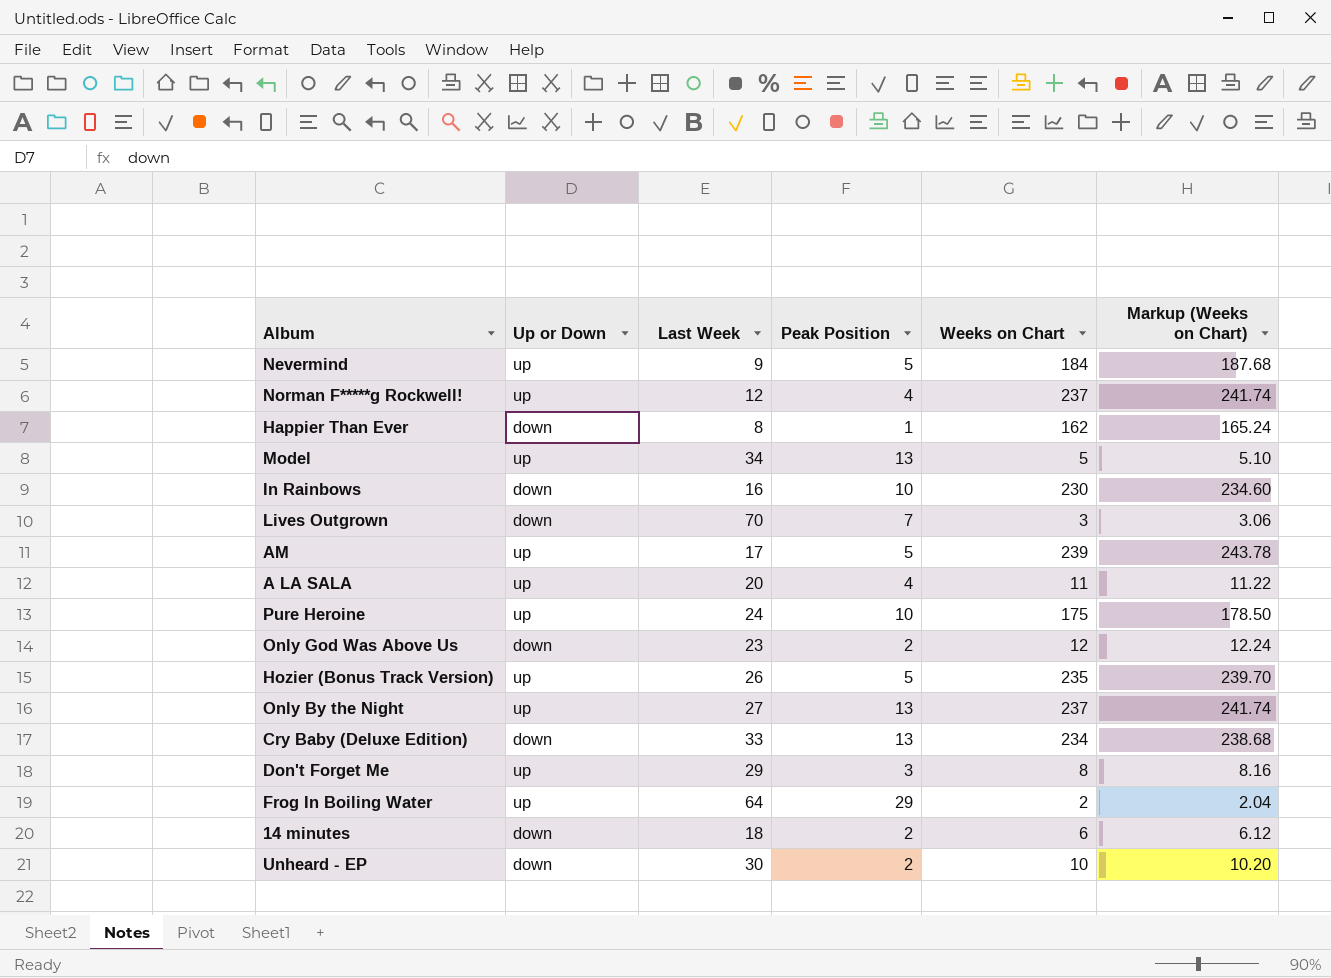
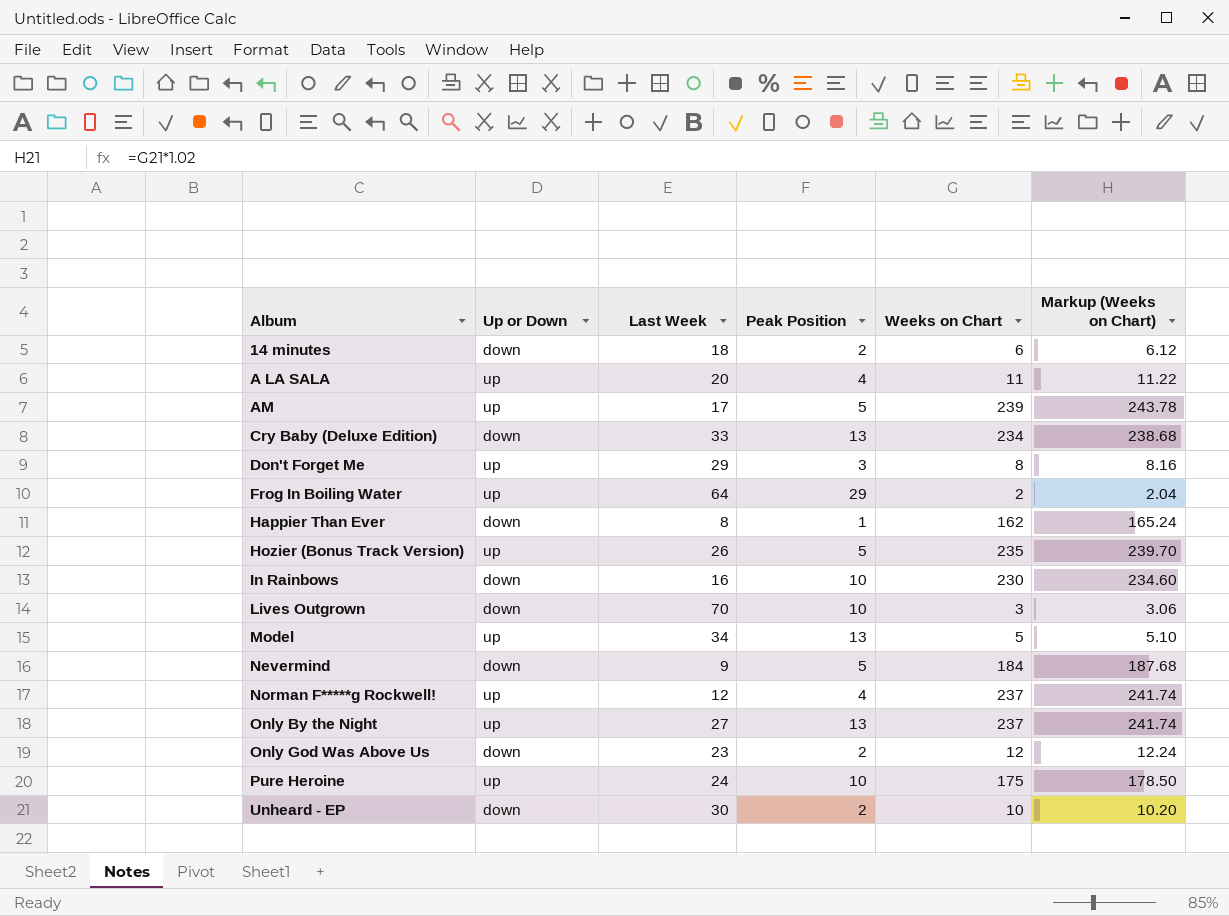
row order: none -> Album ascending
Lives Outgrown | Peak Position: 7 -> 10
Nevermind | Up or Down: up -> down

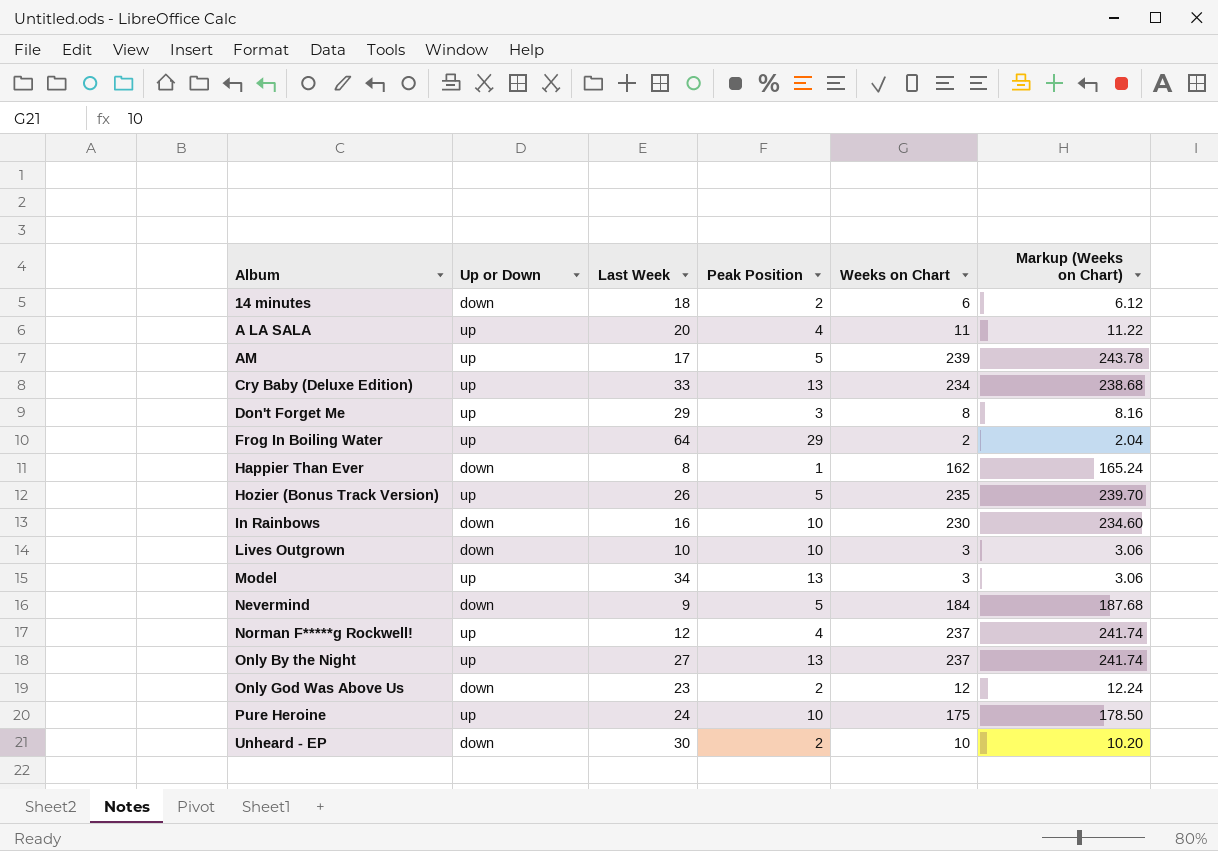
Cry Baby (Deluxe Edition) | Up or Down: down -> up
Lives Outgrown | Last Week: 70 -> 10
Model | Weeks on Chart: 5 -> 3
Model | Markup (Weeks on Chart): 5.10 -> 3.06

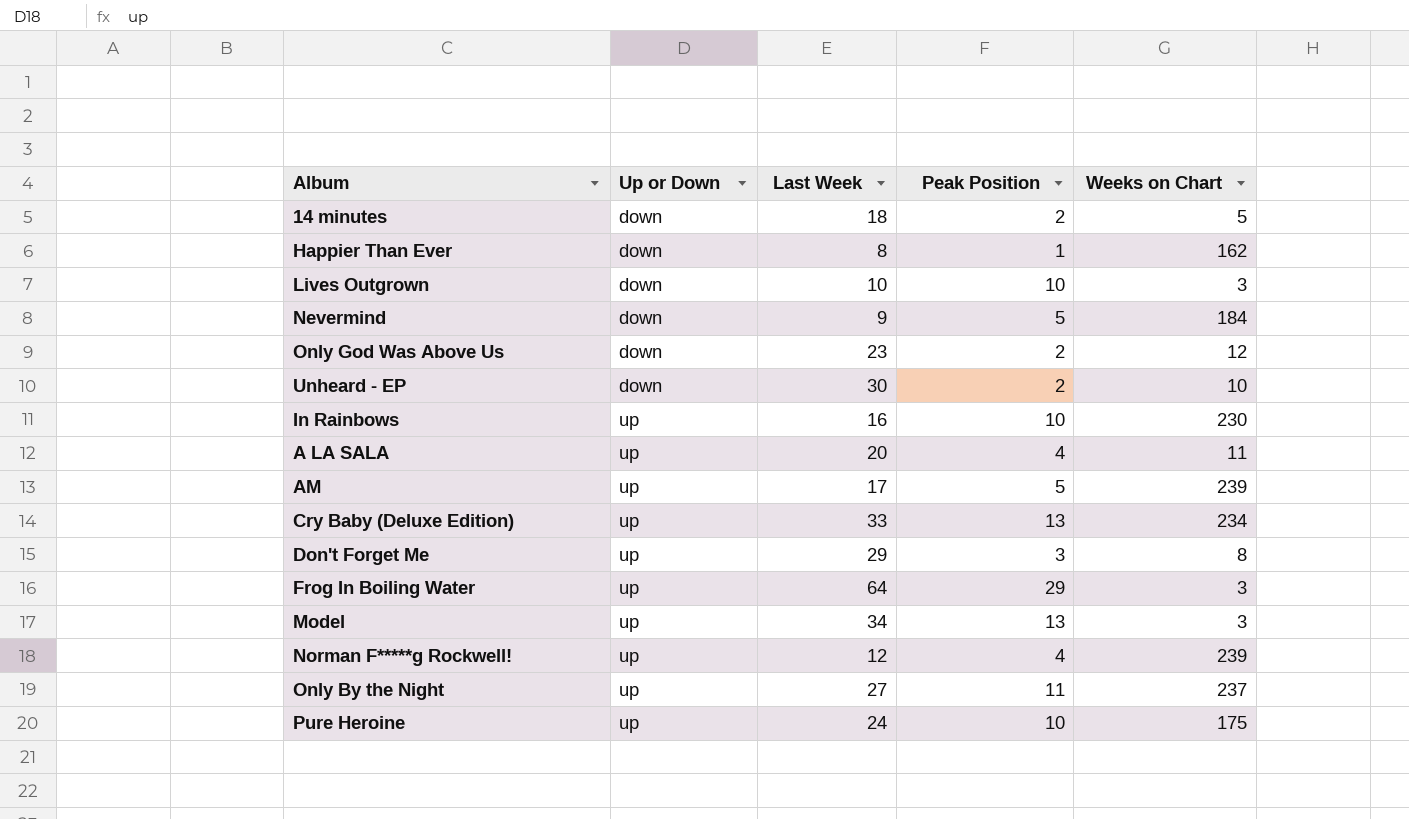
row order: Album ascending -> Up or Down ascending
column Markup (Weeks on Chart) | formula: [Weeks on Chart] * 1.02 -> none
row Hozier (Bonus Track Version): up | 26 | 5 | 235 | 239.70 -> none
14 minutes | Weeks on Chart: 6 -> 5
In Rainbows | Up or Down: down -> up
Frog In Boiling Water | Weeks on Chart: 2 -> 3
Norman F*****g Rockwell! | Weeks on Chart: 237 -> 239
Only By the Night | Peak Position: 13 -> 11

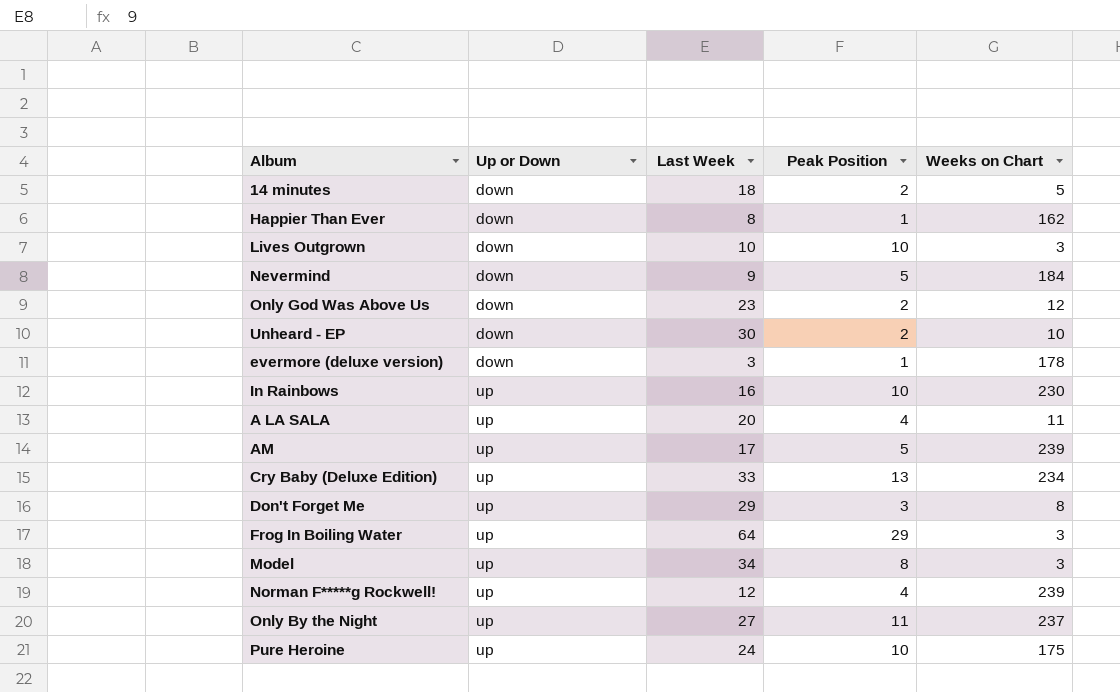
row evermore (deluxe version): none -> down | 3 | 1 | 178
Model | Peak Position: 13 -> 8

